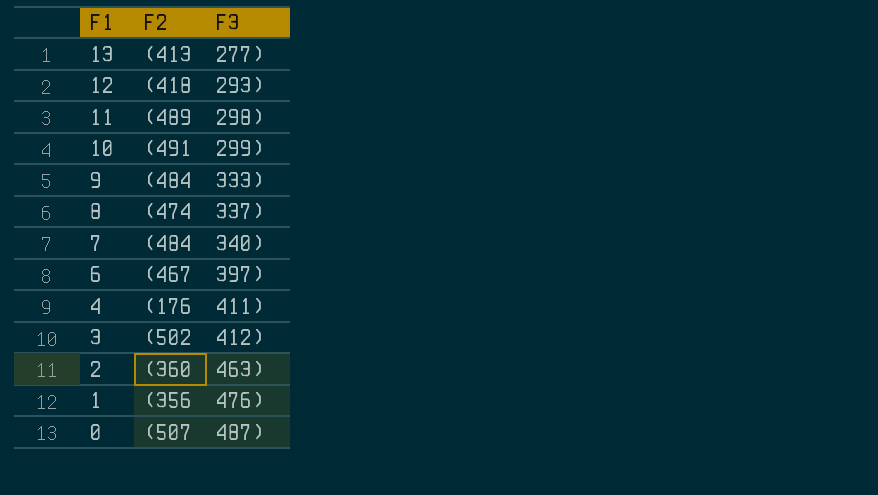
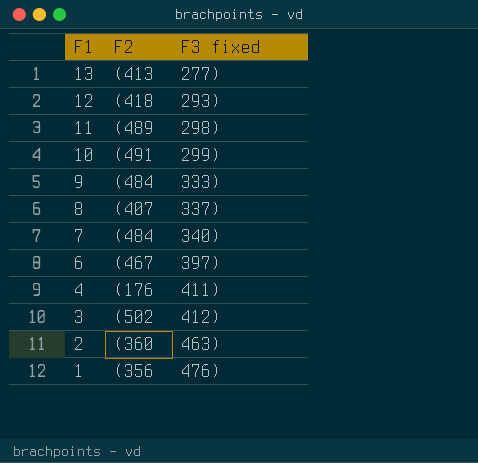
column name: F3 -> F3 fixed
row 0: (507 | 487) -> none
8 | F2: (474 -> (407

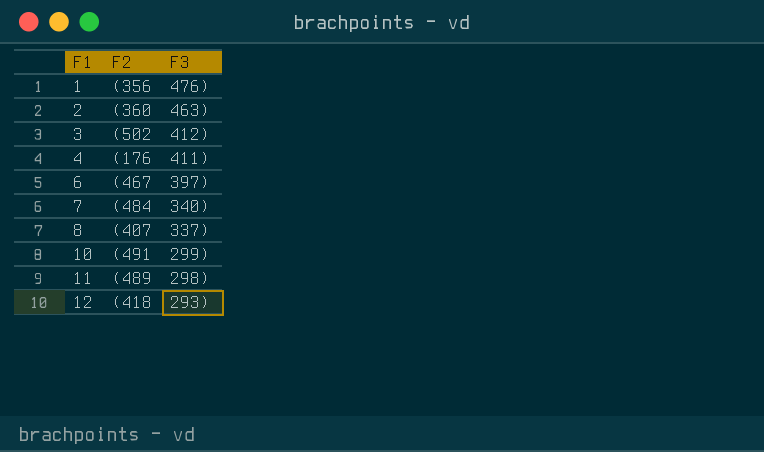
row order: F1 descending -> F1 ascending
column name: F3 fixed -> F3
row 13: (413 | 277) -> none
row 9: (484 | 333) -> none

